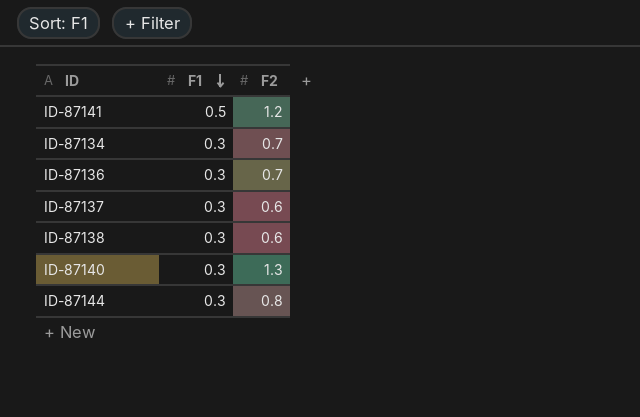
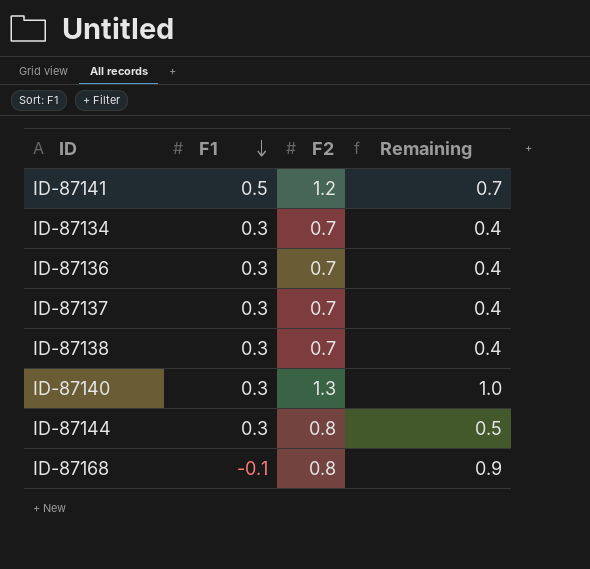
column Remaining | formula: none -> [F2] - [F1]
ID-87137 | F2: 0.6 -> 0.7
ID-87138 | F2: 0.6 -> 0.7
row ID-87168: none -> -0.1 | 0.8 | 0.9

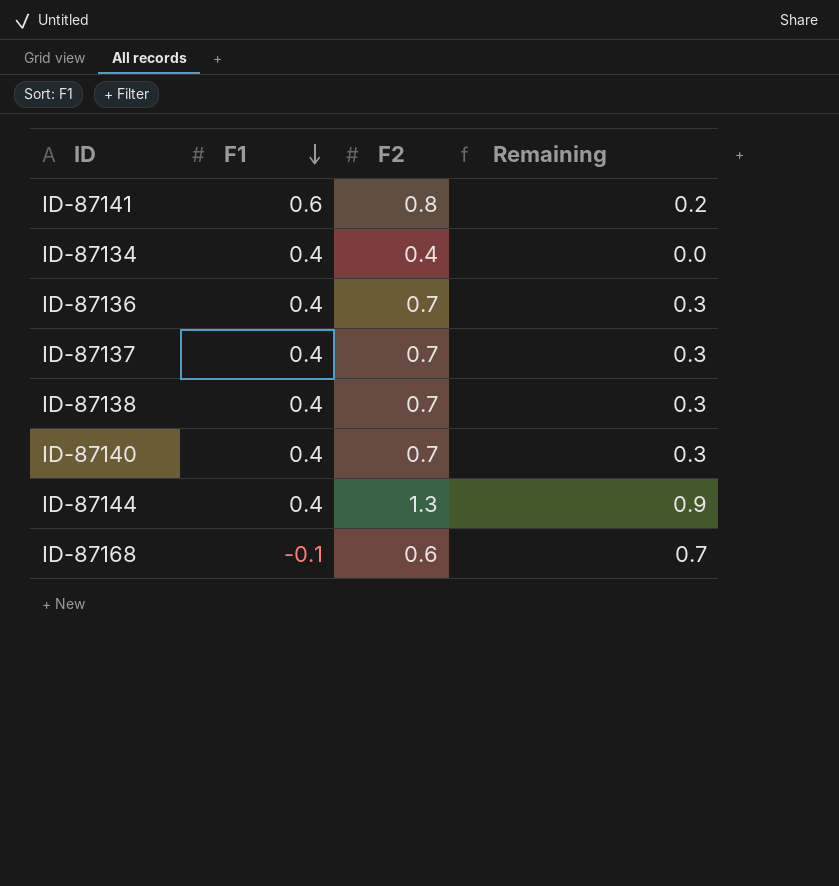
ID-87141 | F1: 0.5 -> 0.6
ID-87141 | F2: 1.2 -> 0.8
ID-87141 | Remaining: 0.7 -> 0.2
ID-87134 | F1: 0.3 -> 0.4
ID-87134 | F2: 0.7 -> 0.4
ID-87134 | Remaining: 0.4 -> 0.0
ID-87136 | F1: 0.3 -> 0.4
ID-87136 | Remaining: 0.4 -> 0.3
ID-87137 | F1: 0.3 -> 0.4
ID-87137 | Remaining: 0.4 -> 0.3
ID-87138 | F1: 0.3 -> 0.4
ID-87138 | Remaining: 0.4 -> 0.3
ID-87140 | F1: 0.3 -> 0.4
ID-87140 | F2: 1.3 -> 0.7
ID-87140 | Remaining: 1.0 -> 0.3
ID-87144 | F1: 0.3 -> 0.4
ID-87144 | F2: 0.8 -> 1.3
ID-87144 | Remaining: 0.5 -> 0.9
ID-87168 | F2: 0.8 -> 0.6
ID-87168 | Remaining: 0.9 -> 0.7

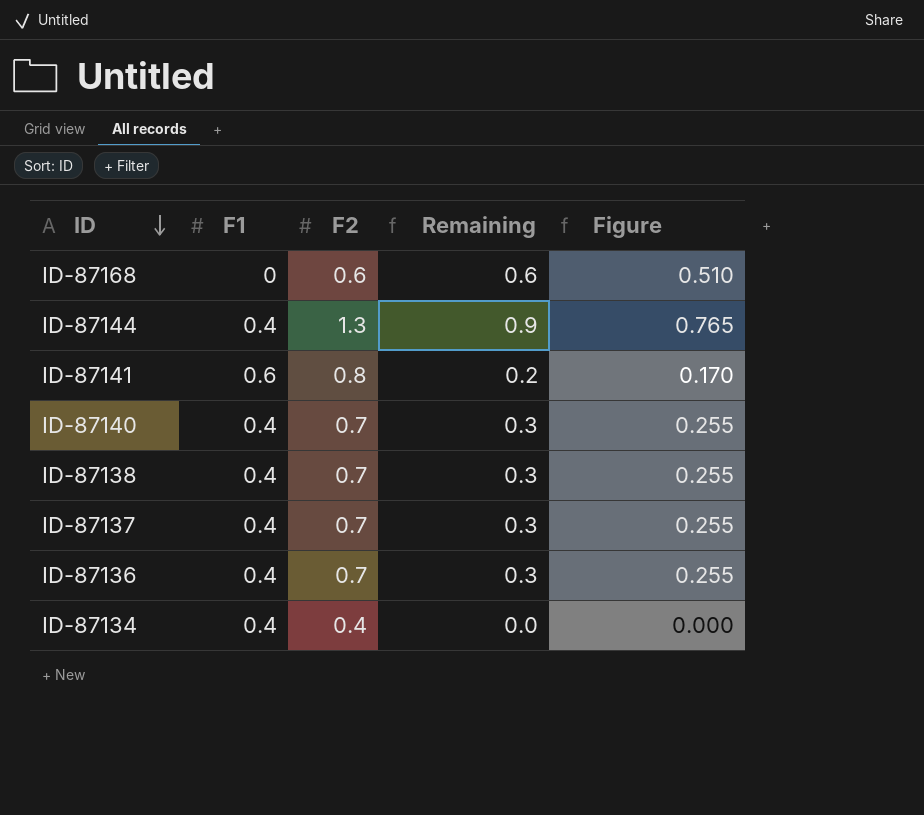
row order: F1 descending -> ID descending
column Figure | formula: none -> [Remaining] * 0.85
ID-87168 | F1: -0.1 -> 0
ID-87168 | Remaining: 0.7 -> 0.6

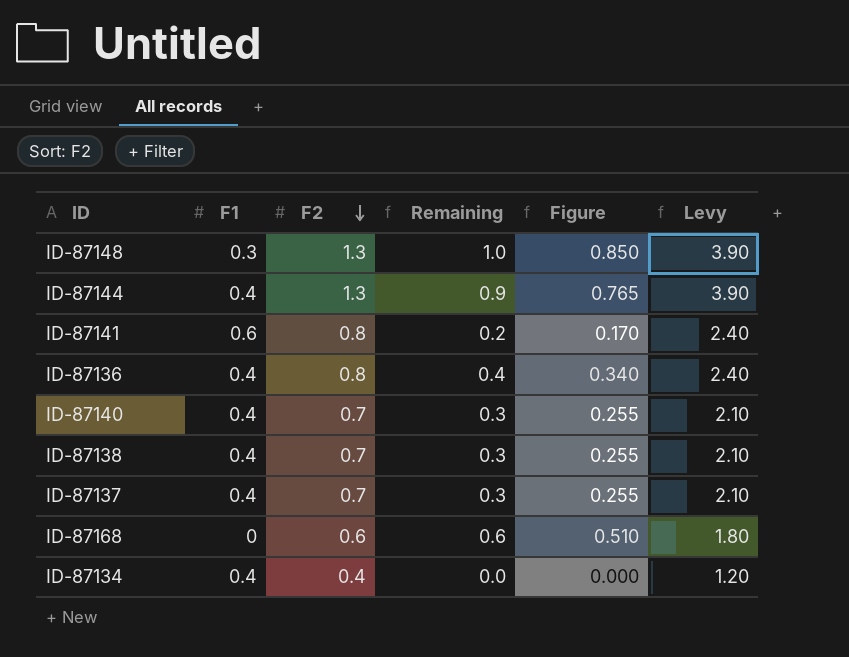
row order: ID descending -> F2 descending
column Levy | formula: none -> [F2] * 3
row ID-87148: none -> 0.3 | 1.3 | 1.0 | 0.850 | 3.90
ID-87136 | F2: 0.7 -> 0.8
ID-87136 | Remaining: 0.3 -> 0.4
ID-87136 | Figure: 0.255 -> 0.340

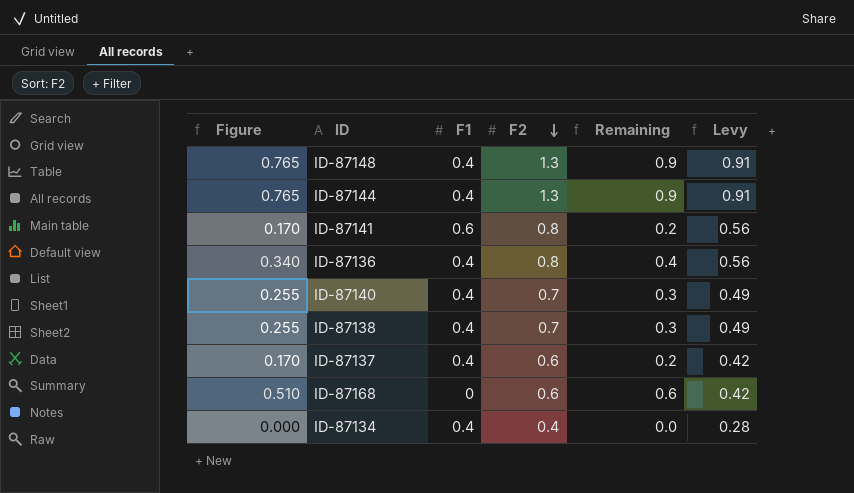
column Figure | position: 5 -> 1
column Levy | formula: [F2] * 3 -> [F2] * 0.7
ID-87148 | Figure: 0.850 -> 0.765
ID-87148 | F1: 0.3 -> 0.4
ID-87148 | Remaining: 1.0 -> 0.9
ID-87137 | Figure: 0.255 -> 0.170
ID-87137 | F2: 0.7 -> 0.6
ID-87137 | Remaining: 0.3 -> 0.2

